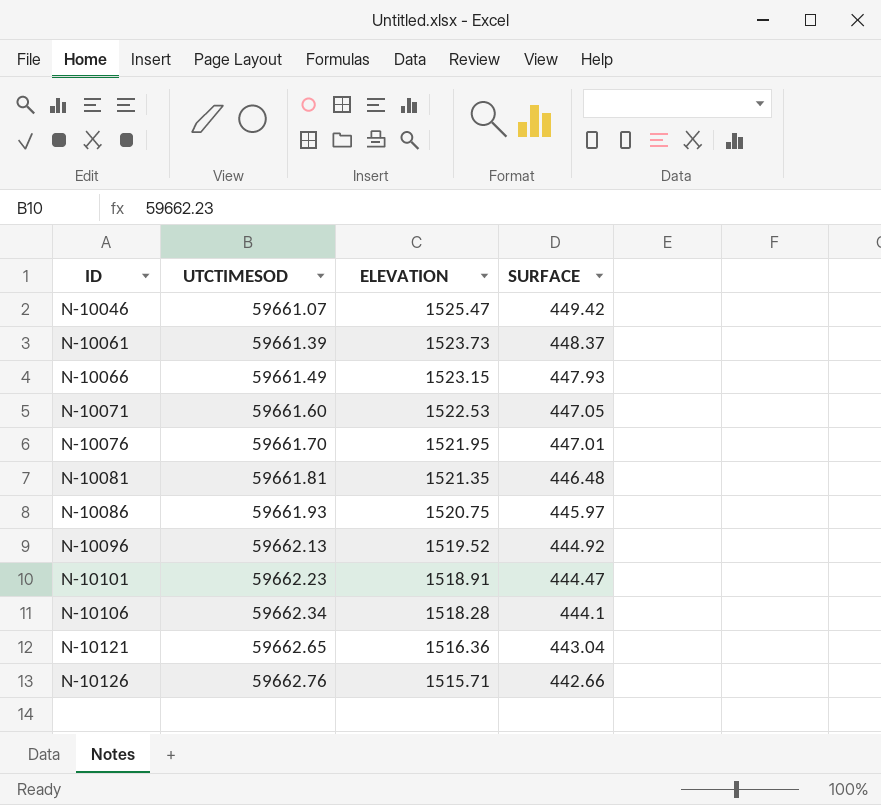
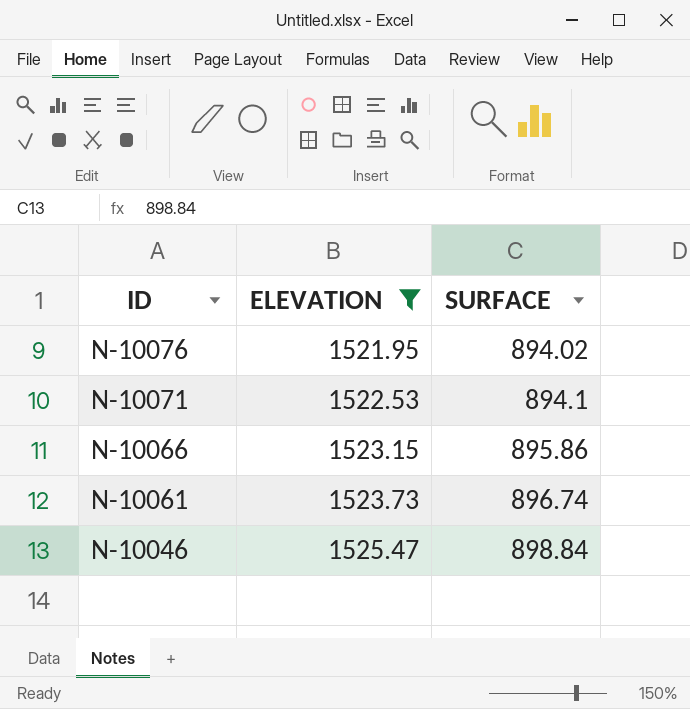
filter: none -> ELEVATION >= 1521.95
row order: ID ascending -> ID descending
column UTCTIMESOD | position: 2 -> none
N-10076 | SURFACE: 447.01 -> 894.02
N-10071 | SURFACE: 447.05 -> 894.1
N-10066 | SURFACE: 447.93 -> 895.86
N-10061 | SURFACE: 448.37 -> 896.74
N-10046 | SURFACE: 449.42 -> 898.84

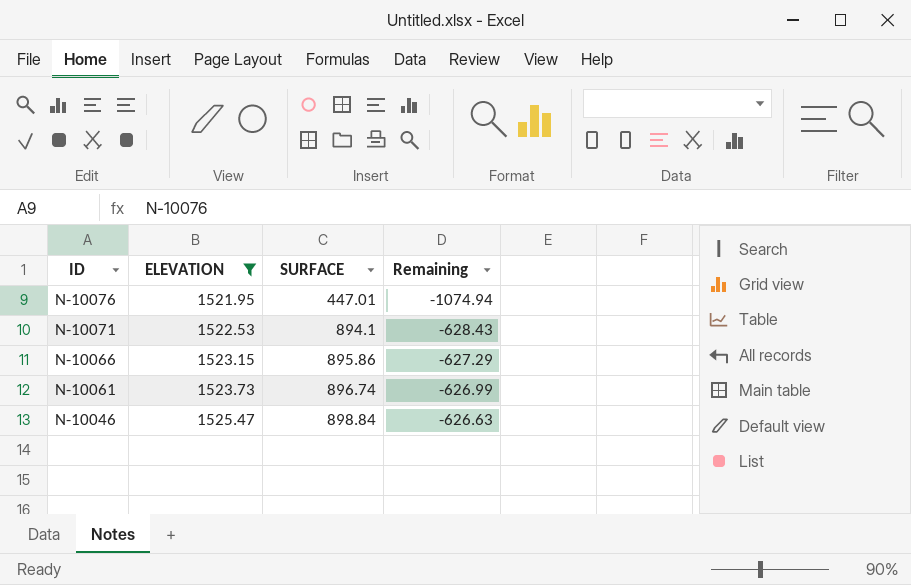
column Remaining | formula: none -> [SURFACE] - [ELEVATION]
N-10076 | SURFACE: 894.02 -> 447.01

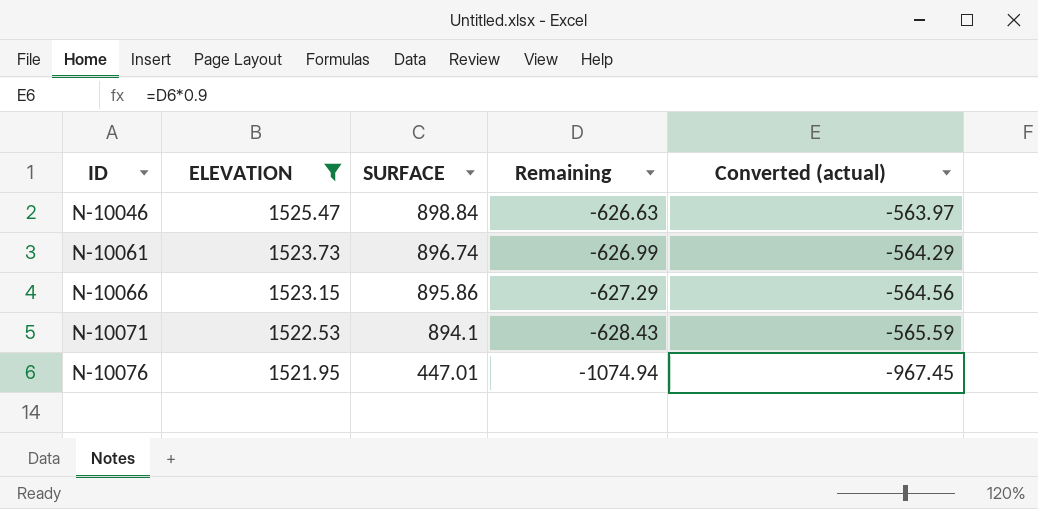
row order: ID descending -> ID ascending
column Converted (actual) | formula: none -> [Remaining] * 0.9

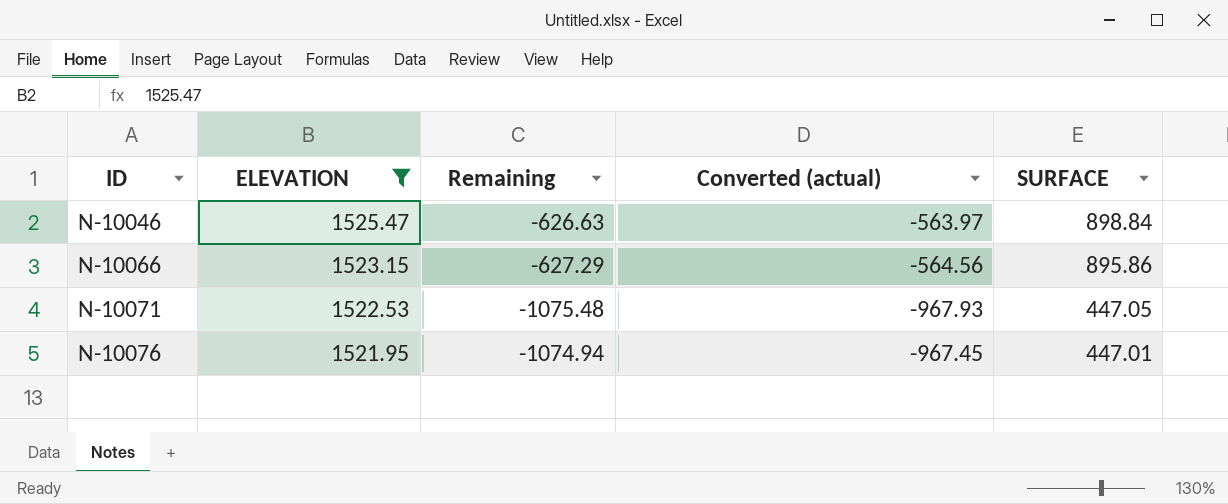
column SURFACE | position: 3 -> 5
row N-10061: 1523.73 | 896.74 | -626.99 | -564.29 -> none
N-10071 | Remaining: -628.43 -> -1075.48
N-10071 | Converted (actual): -565.59 -> -967.93
N-10071 | SURFACE: 894.1 -> 447.05

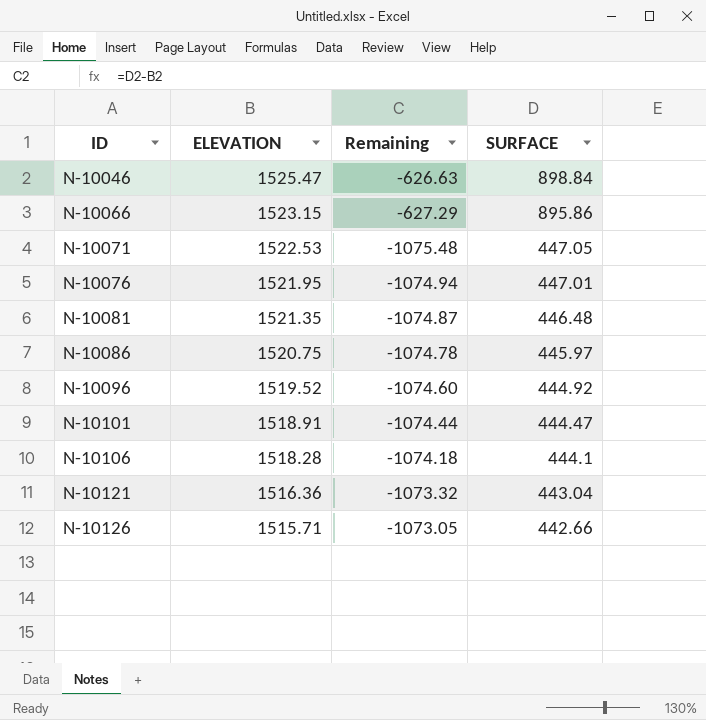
filter: ELEVATION >= 1521.95 -> none
column Converted (actual) | formula: [Remaining] * 0.9 -> none

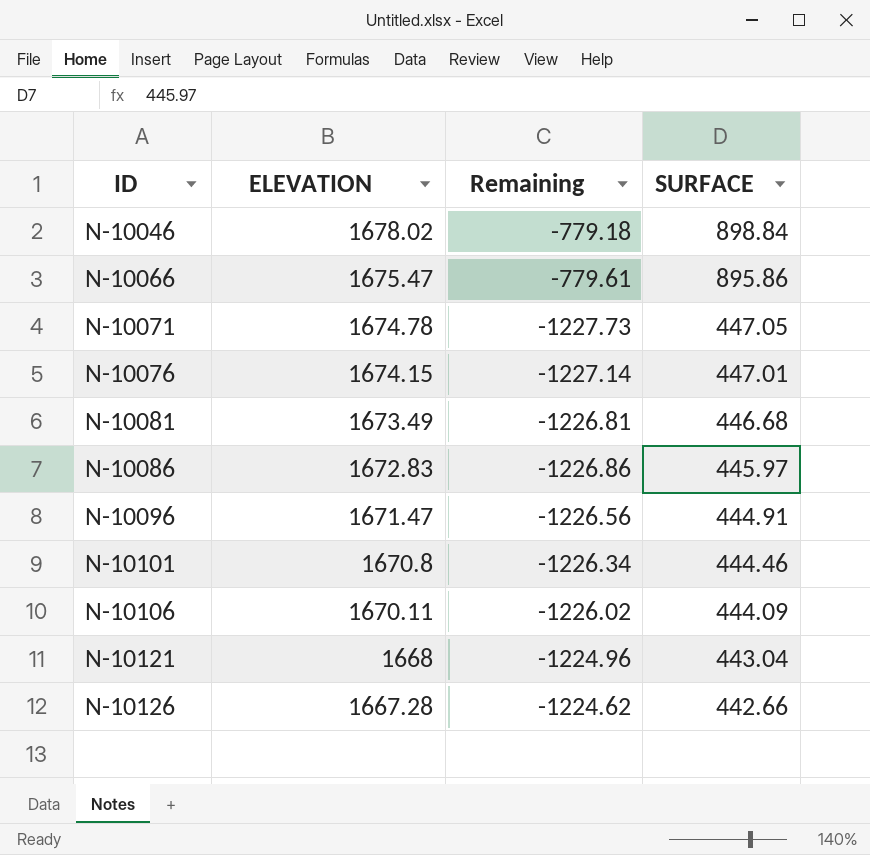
N-10046 | ELEVATION: 1525.47 -> 1678.02
N-10046 | Remaining: -626.63 -> -779.18
N-10066 | ELEVATION: 1523.15 -> 1675.47
N-10066 | Remaining: -627.29 -> -779.61
N-10071 | ELEVATION: 1522.53 -> 1674.78
N-10071 | Remaining: -1075.48 -> -1227.73
N-10076 | ELEVATION: 1521.95 -> 1674.15
N-10076 | Remaining: -1074.94 -> -1227.14
N-10081 | ELEVATION: 1521.35 -> 1673.49
N-10081 | Remaining: -1074.87 -> -1226.81
N-10081 | SURFACE: 446.48 -> 446.68
N-10086 | ELEVATION: 1520.75 -> 1672.83
N-10086 | Remaining: -1074.78 -> -1226.86
N-10096 | ELEVATION: 1519.52 -> 1671.47
N-10096 | Remaining: -1074.60 -> -1226.56
N-10096 | SURFACE: 444.92 -> 444.91
N-10101 | ELEVATION: 1518.91 -> 1670.8
N-10101 | Remaining: -1074.44 -> -1226.34
N-10101 | SURFACE: 444.47 -> 444.46
N-10106 | ELEVATION: 1518.28 -> 1670.11
N-10106 | Remaining: -1074.18 -> -1226.02
N-10106 | SURFACE: 444.1 -> 444.09
N-10121 | ELEVATION: 1516.36 -> 1668
N-10121 | Remaining: -1073.32 -> -1224.96
N-10126 | ELEVATION: 1515.71 -> 1667.28
N-10126 | Remaining: -1073.05 -> -1224.62

